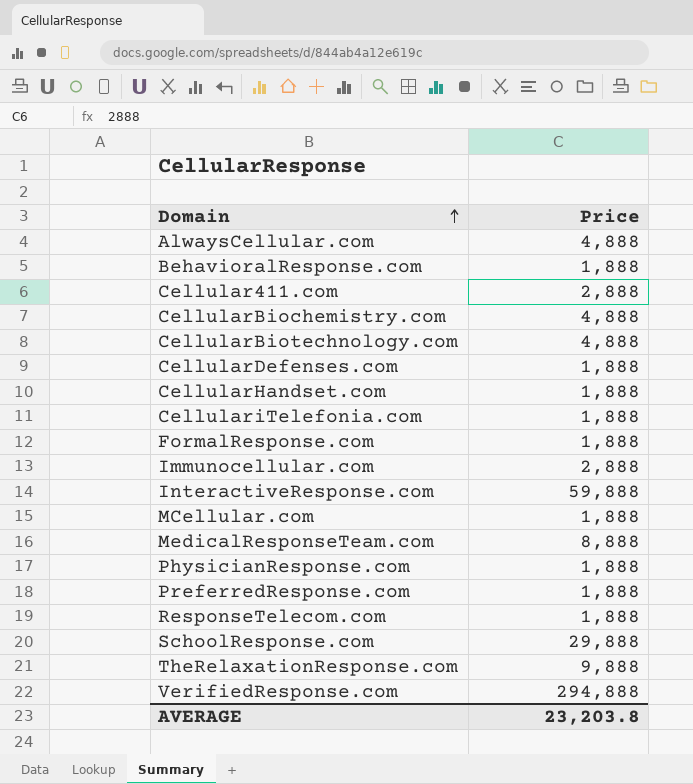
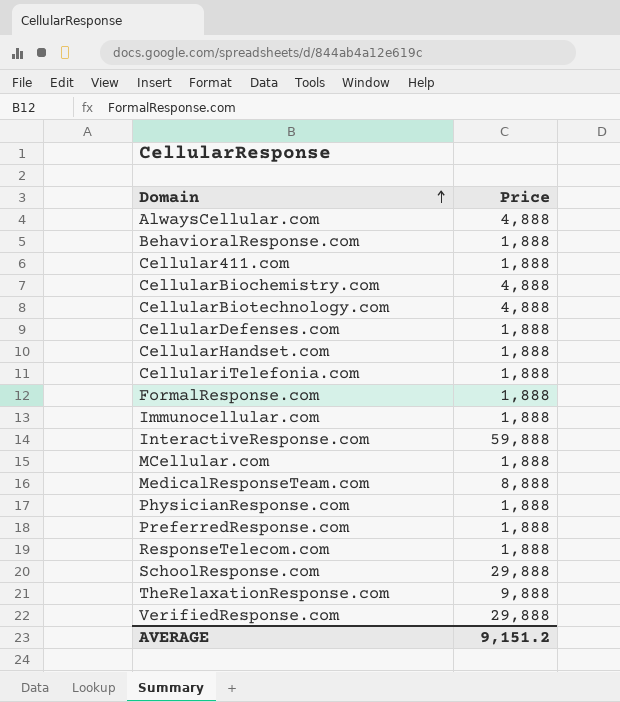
Cellular411.com | Price: 2,888 -> 1,888
Immunocellular.com | Price: 2,888 -> 1,888
VerifiedResponse.com | Price: 294,888 -> 29,888
AVERAGE | Price: 23,203.8 -> 9,151.2

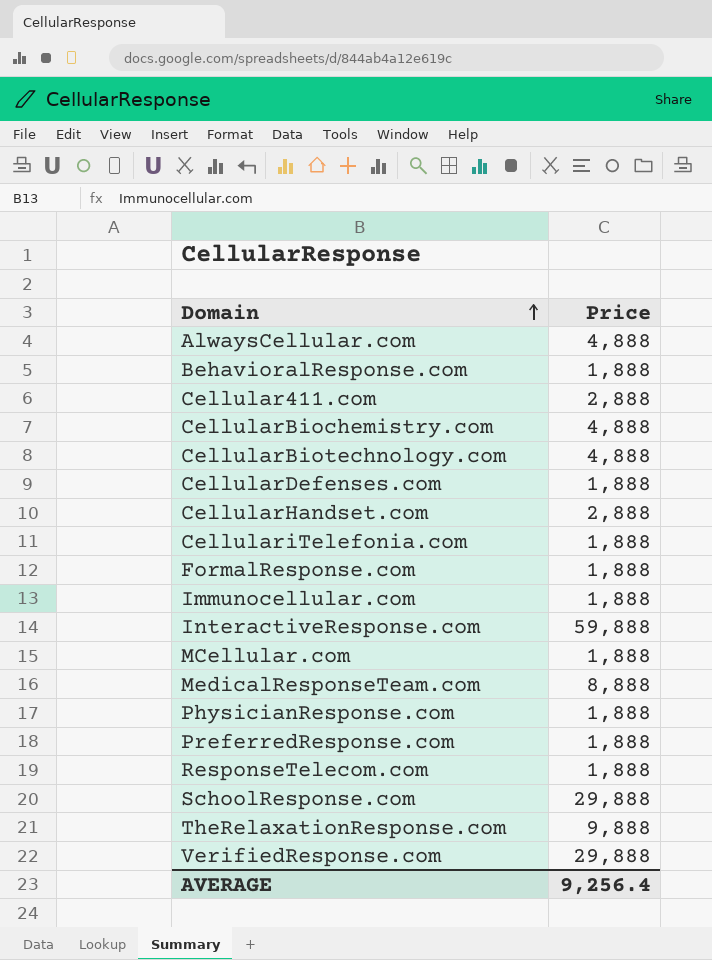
Cellular411.com | Price: 1,888 -> 2,888
CellularHandset.com | Price: 1,888 -> 2,888
AVERAGE | Price: 9,151.2 -> 9,256.4

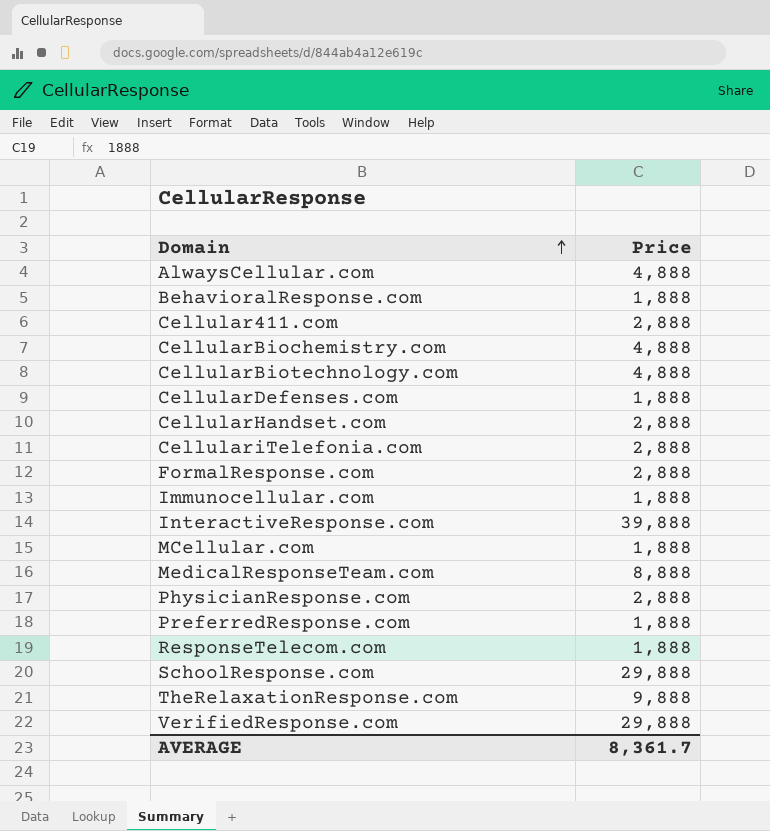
CellulariTelefonia.com | Price: 1,888 -> 2,888
FormalResponse.com | Price: 1,888 -> 2,888
InteractiveResponse.com | Price: 59,888 -> 39,888
PhysicianResponse.com | Price: 1,888 -> 2,888
AVERAGE | Price: 9,256.4 -> 8,361.7

